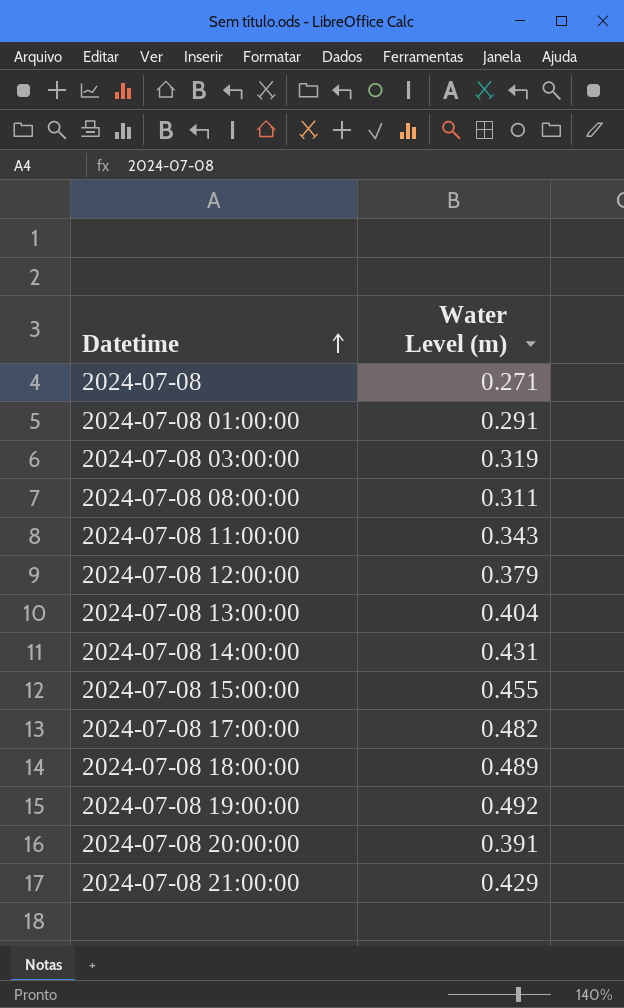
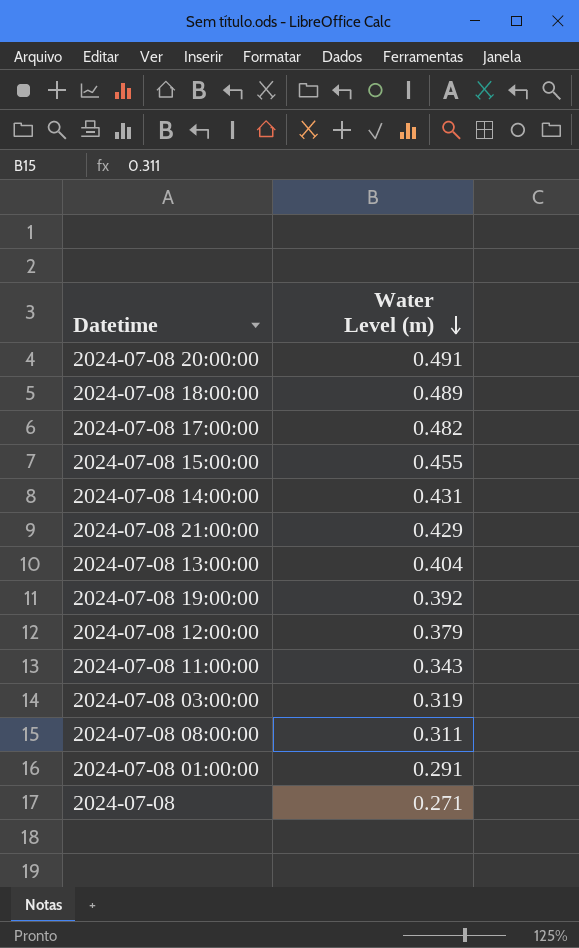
row order: Datetime ascending -> Water Level (m) descending
2024-07-08 20:00:00 | Water Level (m): 0.391 -> 0.491
2024-07-08 19:00:00 | Water Level (m): 0.492 -> 0.392

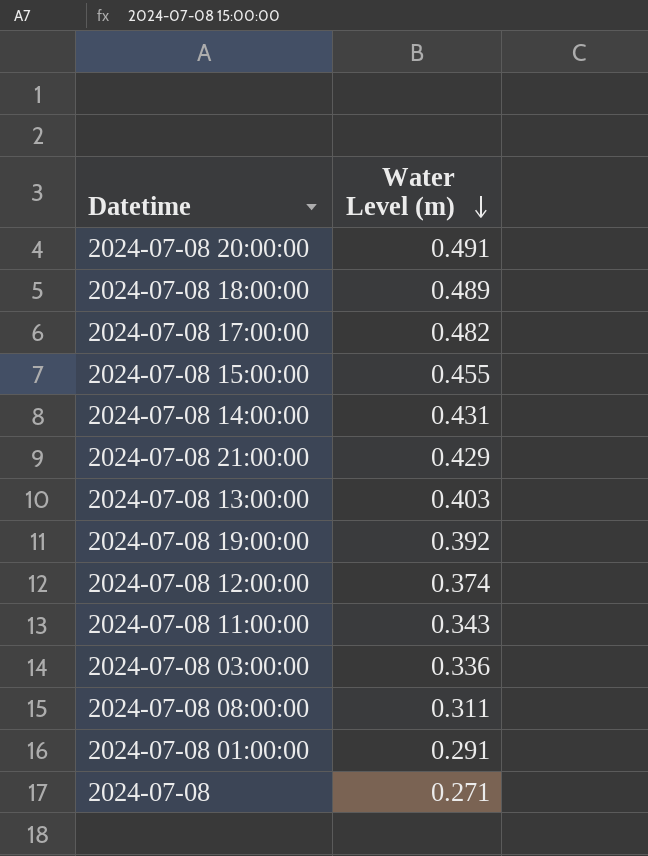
2024-07-08 13:00:00 | Water Level (m): 0.404 -> 0.403
2024-07-08 12:00:00 | Water Level (m): 0.379 -> 0.374
2024-07-08 03:00:00 | Water Level (m): 0.319 -> 0.336

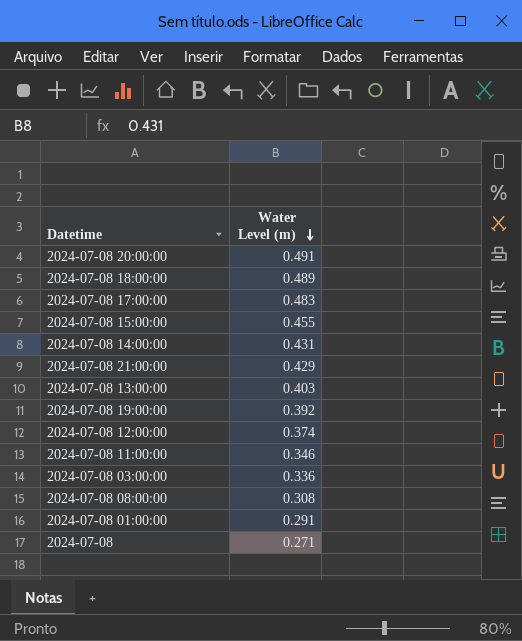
2024-07-08 17:00:00 | Water Level (m): 0.482 -> 0.483
2024-07-08 11:00:00 | Water Level (m): 0.343 -> 0.346
2024-07-08 08:00:00 | Water Level (m): 0.311 -> 0.308

